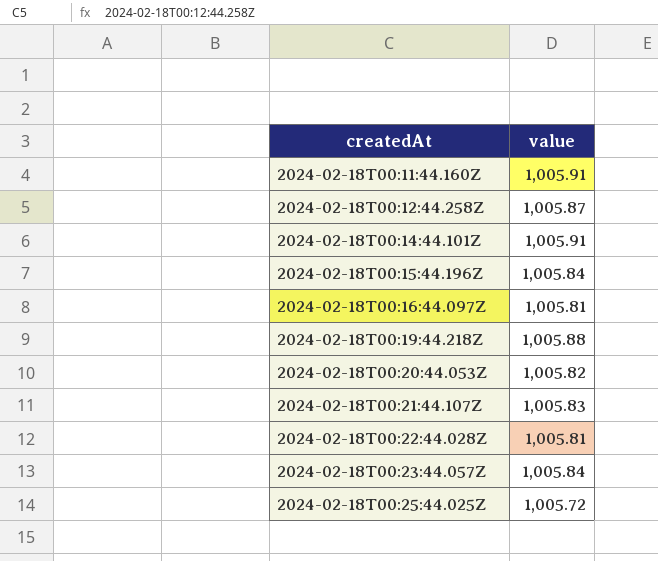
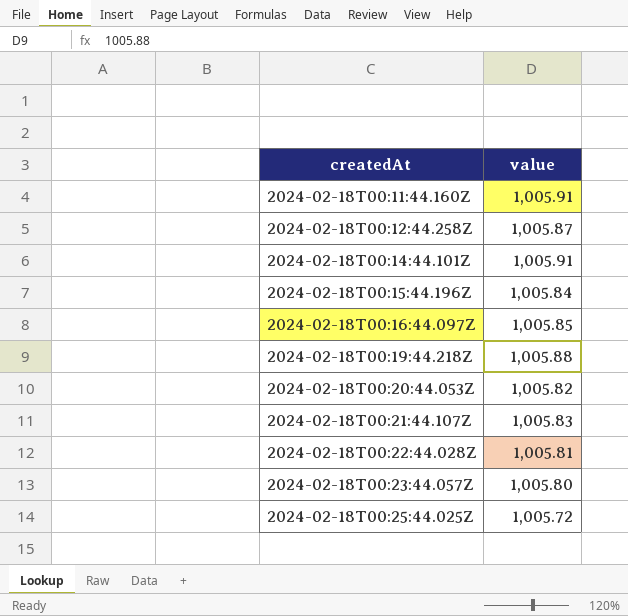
2024-02-18T00:16:44.097Z | value: 1,005.81 -> 1,005.85
2024-02-18T00:23:44.057Z | value: 1,005.84 -> 1,005.80

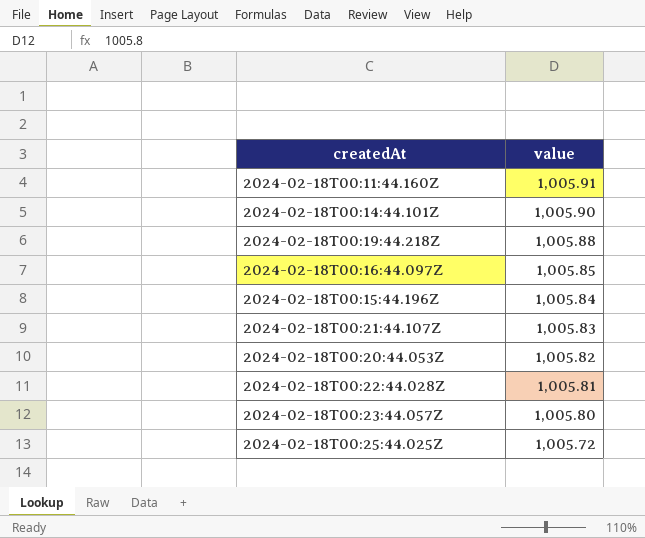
row order: createdAt ascending -> value descending
row 2024-02-18T00:12:44.258Z: 1,005.87 -> none
2024-02-18T00:14:44.101Z | value: 1,005.91 -> 1,005.90

